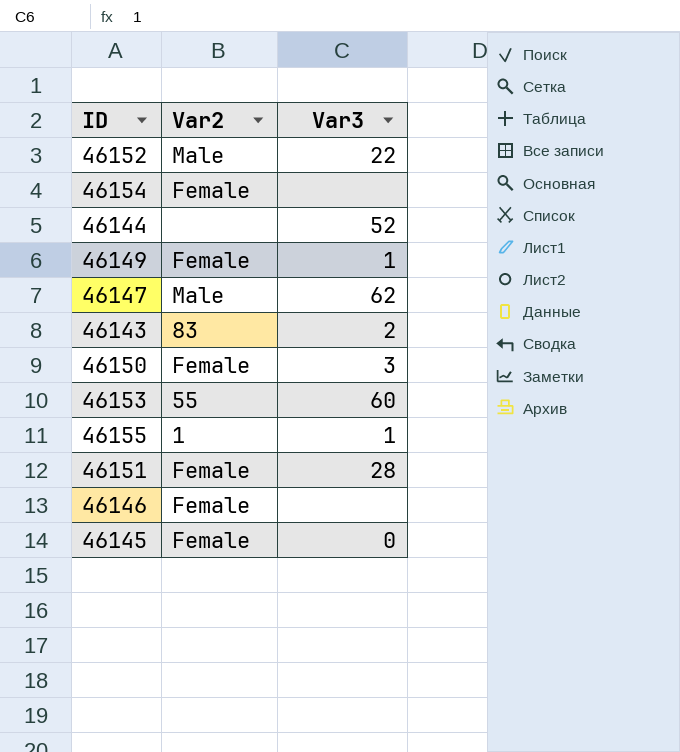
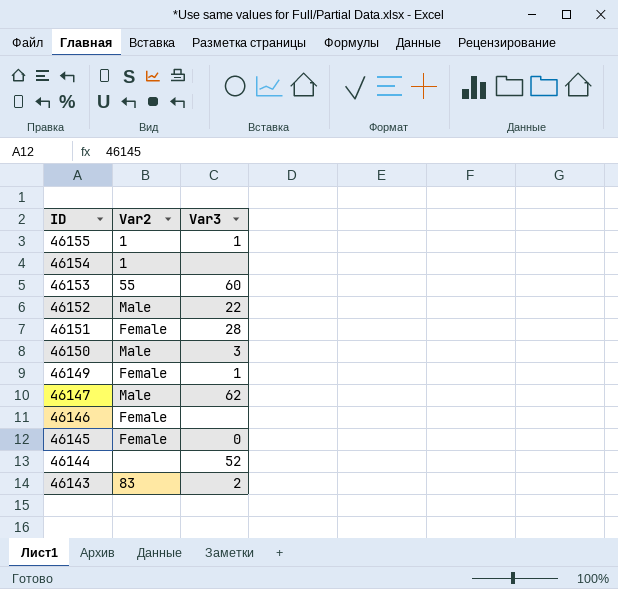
row order: none -> ID descending
46154 | Var2: Female -> 1
46150 | Var2: Female -> Male

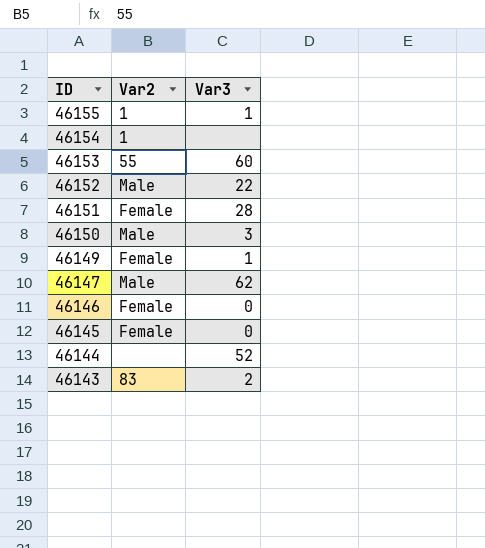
46146 | Var3: none -> 0

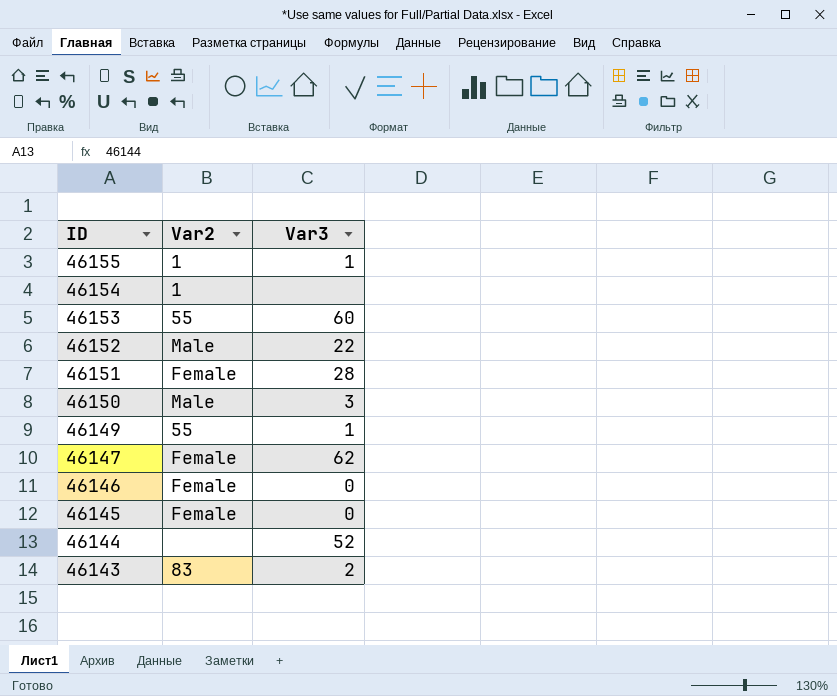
46149 | Var2: Female -> 55
46147 | Var2: Male -> Female

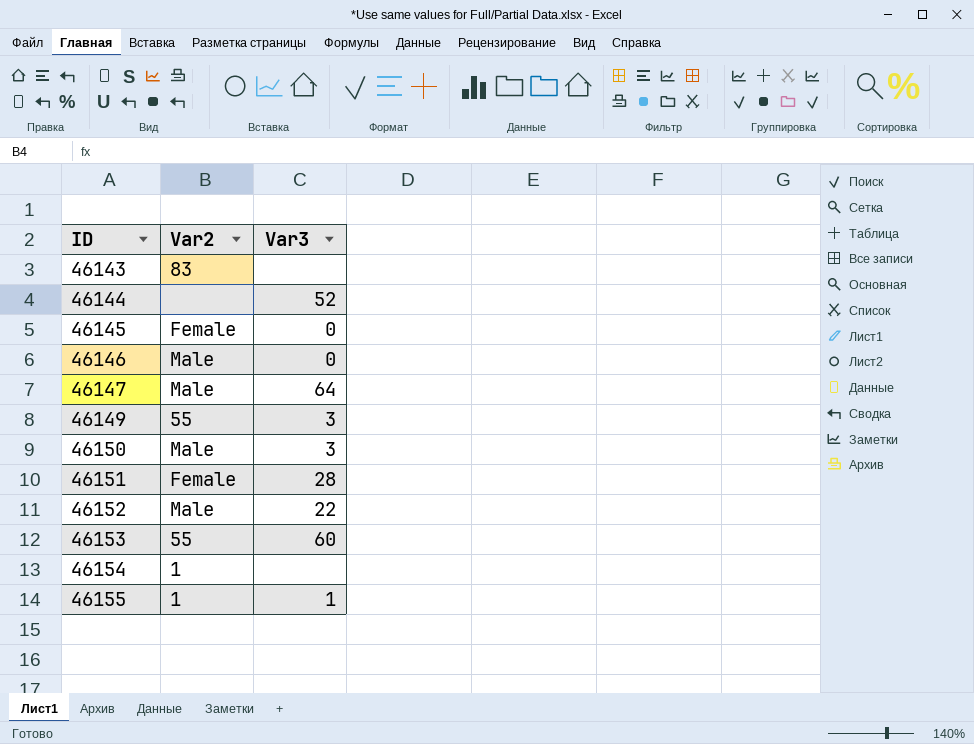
row order: ID descending -> ID ascending
46143 | Var3: 2 -> none
46146 | Var2: Female -> Male
46147 | Var2: Female -> Male
46147 | Var3: 62 -> 64
46149 | Var3: 1 -> 3

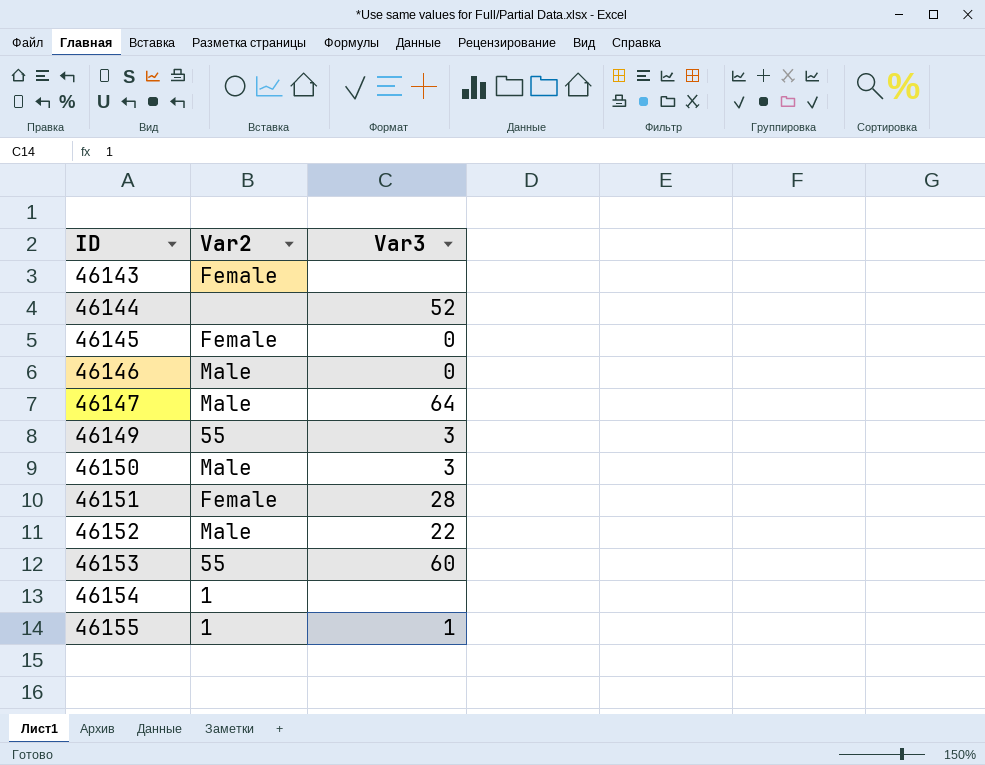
46143 | Var2: 83 -> Female

